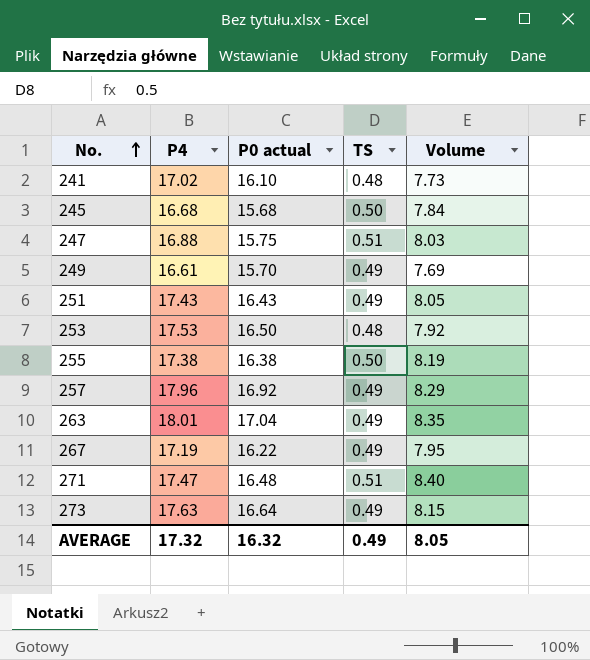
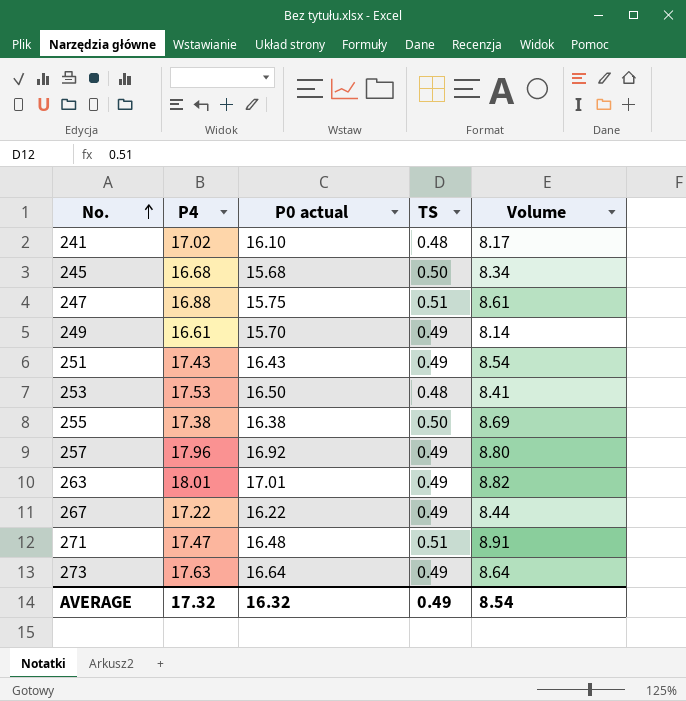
column Volume | formula: [P0 actual] * [TS] -> [P4] * [TS]
263 | P0 actual: 17.04 -> 17.01
267 | P4: 17.19 -> 17.22
AVERAGE | Volume: 8.05 -> 8.54

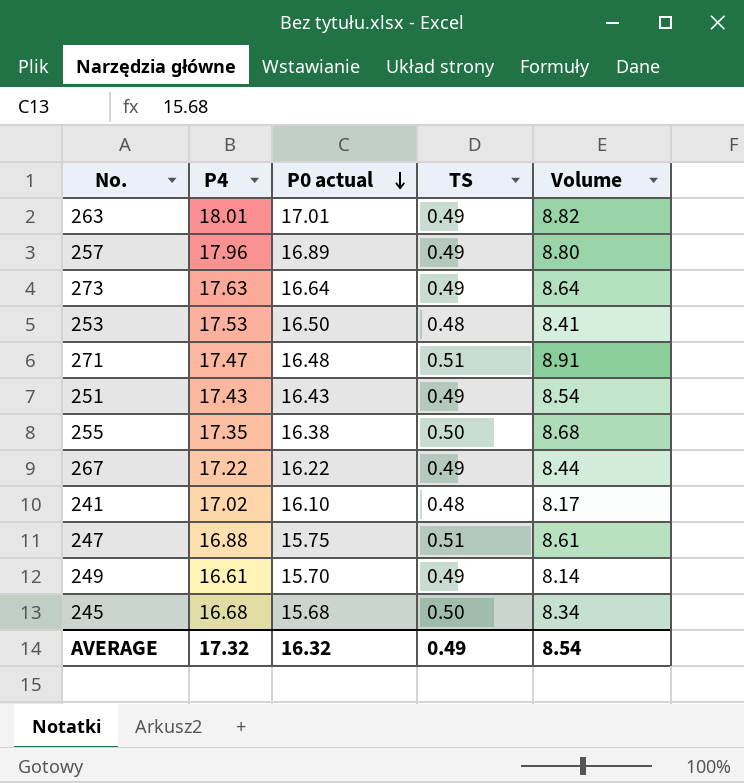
row order: No. ascending -> P0 actual descending
257 | P0 actual: 16.92 -> 16.89
255 | P4: 17.38 -> 17.35
255 | Volume: 8.69 -> 8.68

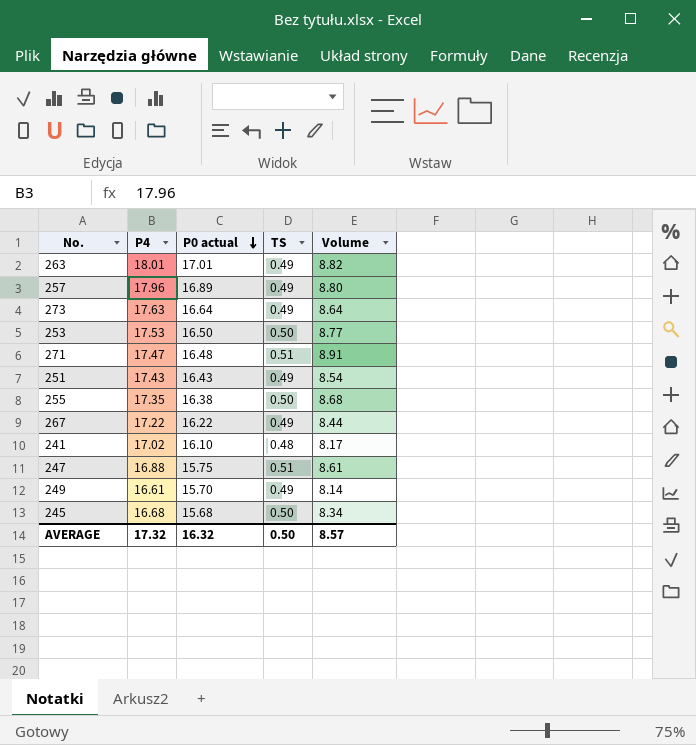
253 | TS: 0.48 -> 0.50
253 | Volume: 8.41 -> 8.77
AVERAGE | TS: 0.49 -> 0.50
AVERAGE | Volume: 8.54 -> 8.57

